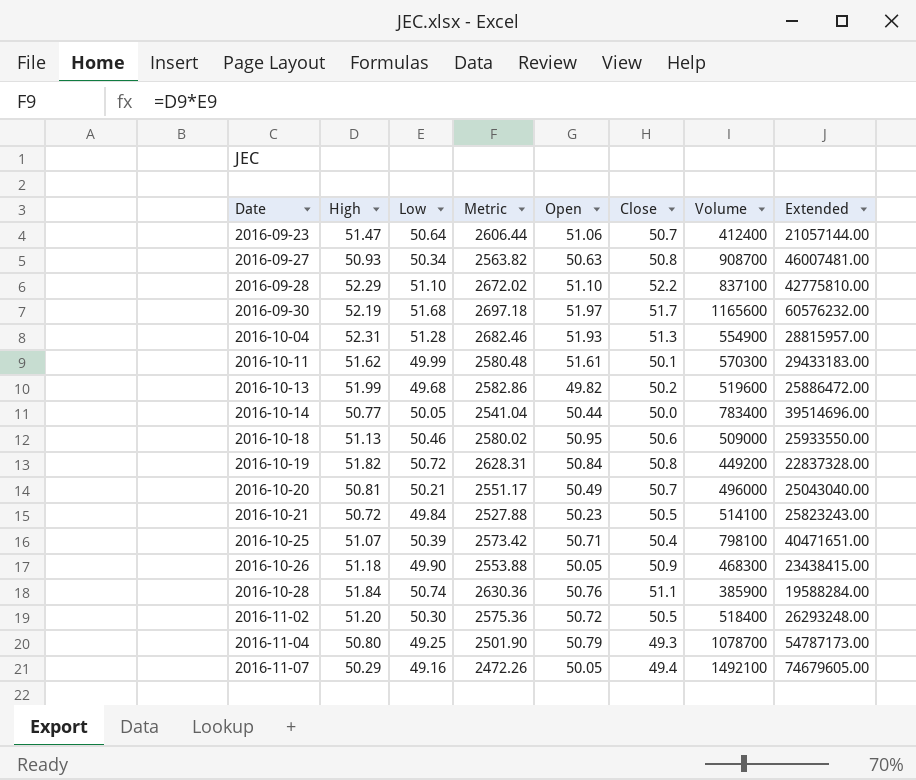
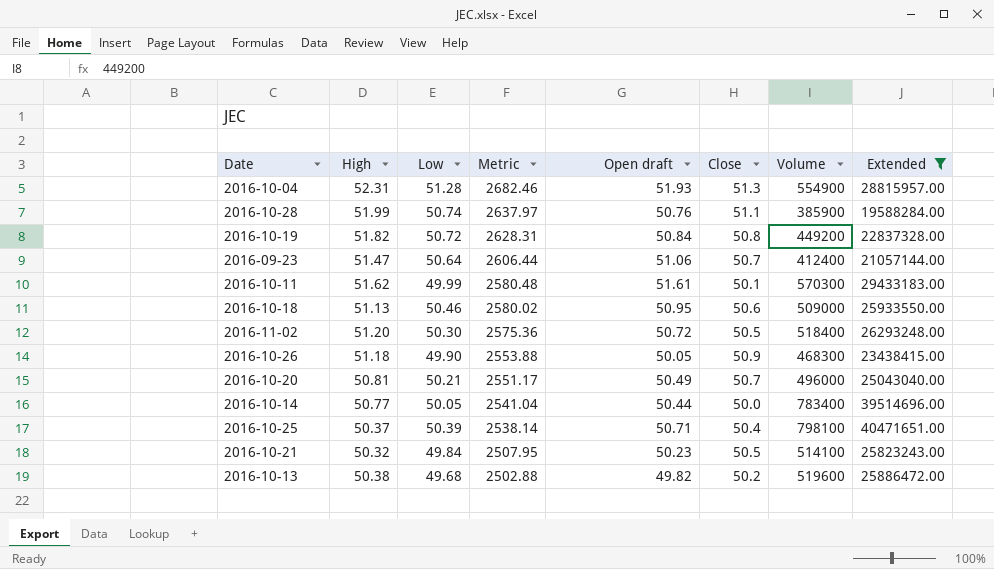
filter: none -> Extended <= 40471651.00
row order: Date ascending -> Metric descending
column name: Open -> Open draft
2016-10-28 | High: 51.84 -> 51.99
2016-10-28 | Metric: 2630.36 -> 2637.97
2016-10-25 | High: 51.07 -> 50.37
2016-10-25 | Metric: 2573.42 -> 2538.14
2016-10-21 | High: 50.72 -> 50.32
2016-10-21 | Metric: 2527.88 -> 2507.95
2016-10-13 | High: 51.99 -> 50.38
2016-10-13 | Metric: 2582.86 -> 2502.88

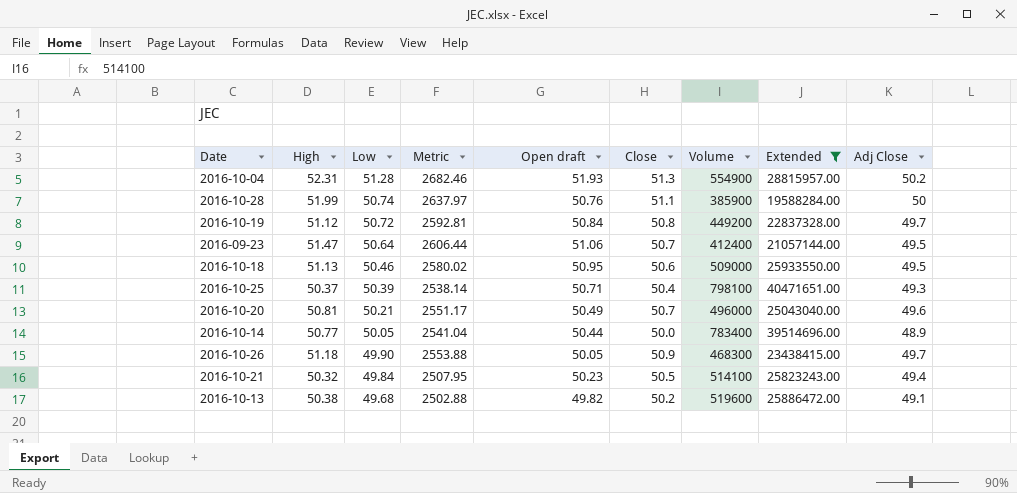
row order: Metric descending -> Low descending
column Adj Close | position: none -> 9
row 2016-10-11: 51.62 | 49.99 | 2580.48 | 51.61 | 50.1 | 570300 | 29433183.00 -> none
row 2016-11-02: 51.20 | 50.30 | 2575.36 | 50.72 | 50.5 | 518400 | 26293248.00 -> none
2016-10-19 | High: 51.82 -> 51.12
2016-10-19 | Metric: 2628.31 -> 2592.81

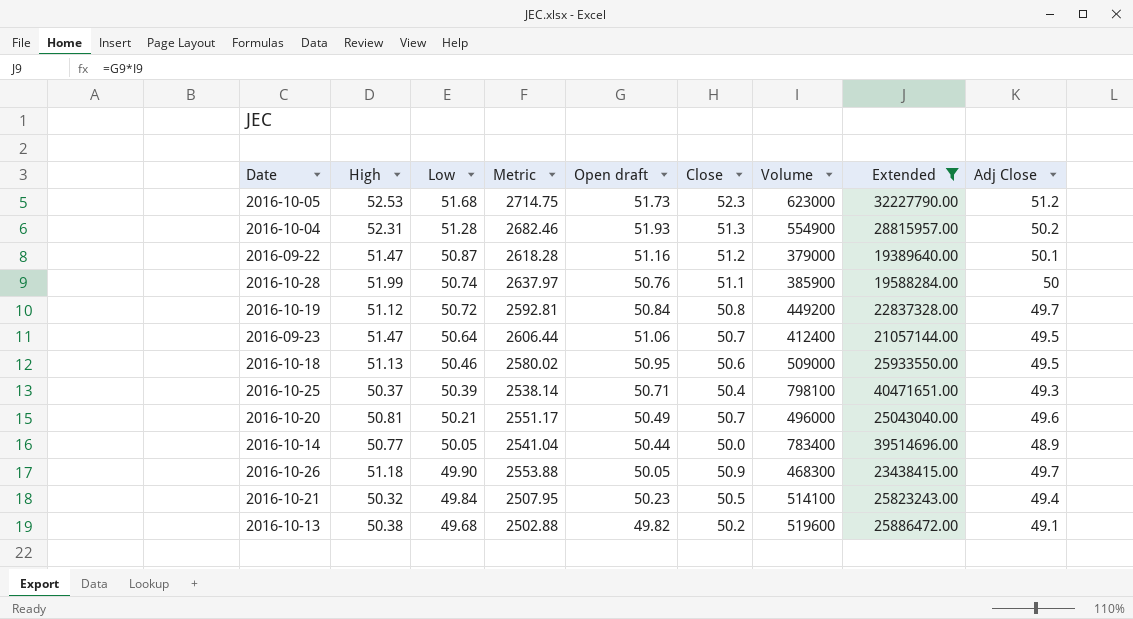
row 2016-10-05: none -> 52.53 | 51.68 | 2714.75 | 51.73 | 52.3 | 623000 | 32227790.00 | 51.2
row 2016-09-22: none -> 51.47 | 50.87 | 2618.28 | 51.16 | 51.2 | 379000 | 19389640.00 | 50.1

